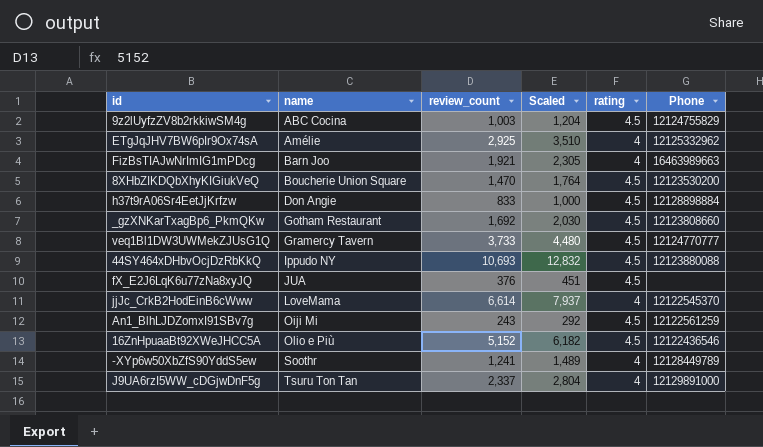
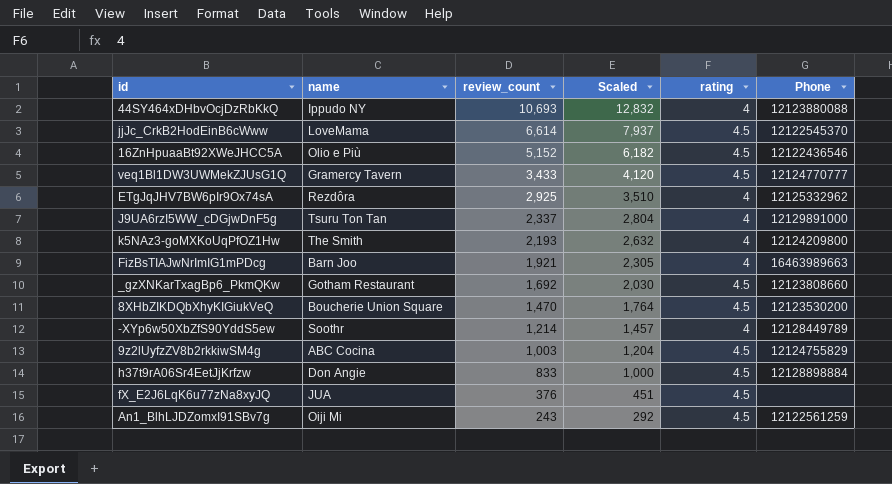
row order: name ascending -> review_count descending
44SY464xDHbvOcjDzRbKkQ | rating: 4.5 -> 4
jjJc_CrkB2HodEinB6cWww | rating: 4 -> 4.5
veq1Bl1DW3UWMekZJUsG1Q | review_count: 3,733 -> 3,433
veq1Bl1DW3UWMekZJUsG1Q | Scaled: 4,480 -> 4,120
ETgJqJHV7BW6pIr9Ox74sA | name: Amélie -> Rezdôra
row k5NAz3-goMXKoUqPfOZ1Hw: none -> The Smith | 2,193 | 2,632 | 4 | 12124209800
-XYp6w50XbZfS90YddS5ew | review_count: 1,241 -> 1,214
-XYp6w50XbZfS90YddS5ew | Scaled: 1,489 -> 1,457

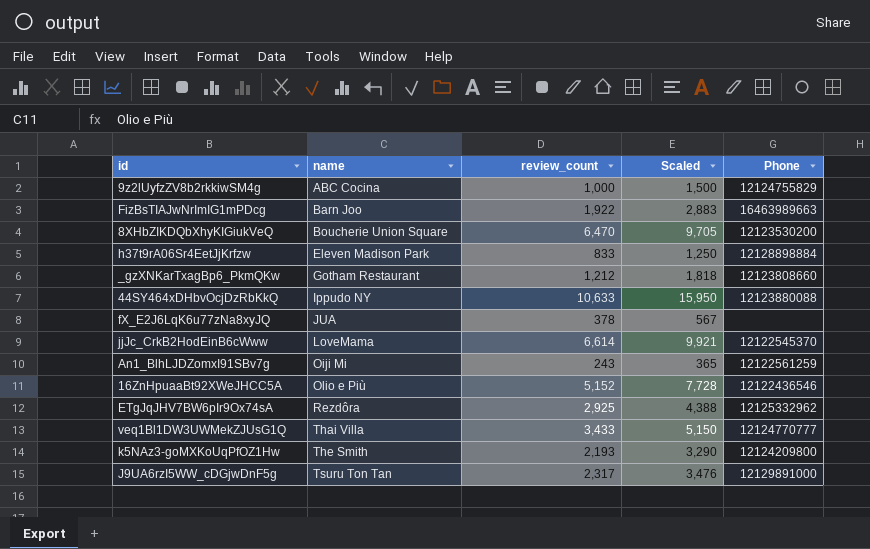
row order: review_count descending -> name ascending
column rating | position: 5 -> none
column Scaled | formula: [review_count] * 1.2 -> [review_count] * 1.5
row -XYp6w50XbZfS90YddS5ew: Soothr | 1,214 | 1,457 | 4 | 12128449789 -> none
9z2lUyfzZV8b2rkkiwSM4g | review_count: 1,003 -> 1,000
FizBsTIAJwNrImIG1mPDcg | review_count: 1,921 -> 1,922
8XHbZIKDQbXhyKIGiukVeQ | review_count: 1,470 -> 6,470
h37t9rA06Sr4EetJjKrfzw | name: Don Angie -> Eleven Madison Park
_gzXNKarTxagBp6_PkmQKw | review_count: 1,692 -> 1,212
44SY464xDHbvOcjDzRbKkQ | review_count: 10,693 -> 10,633
fX_E2J6LqK6u77zNa8xyJQ | review_count: 376 -> 378
veq1Bl1DW3UWMekZJUsG1Q | name: Gramercy Tavern -> Thai Villa
J9UA6rzI5WW_cDGjwDnF5g | review_count: 2,337 -> 2,317

